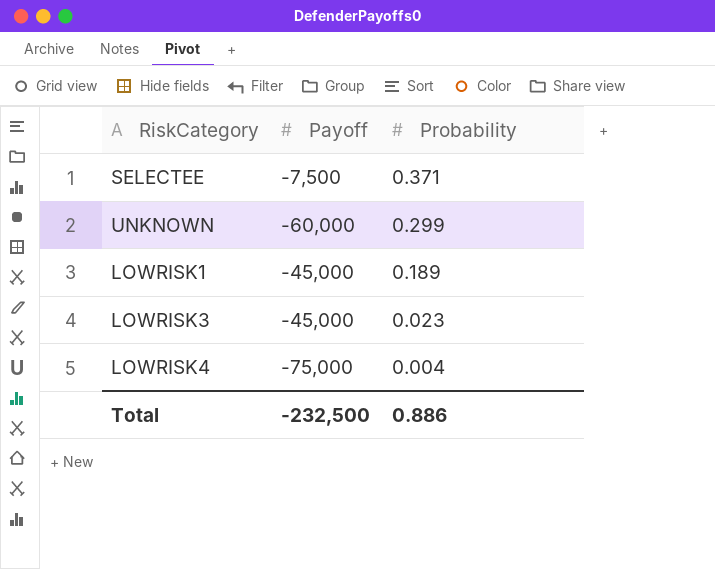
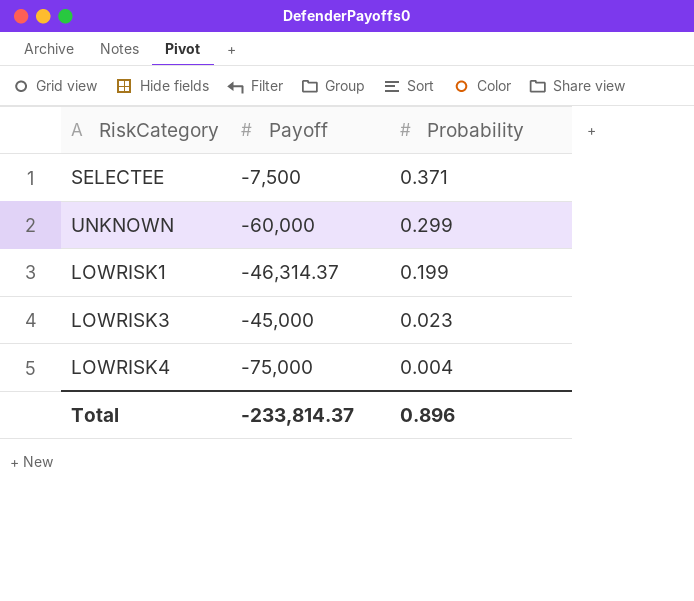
LOWRISK1 | Payoff: -45,000 -> -46,314.37
LOWRISK1 | Probability: 0.189 -> 0.199
Total | Payoff: -232,500 -> -233,814.37
Total | Probability: 0.886 -> 0.896

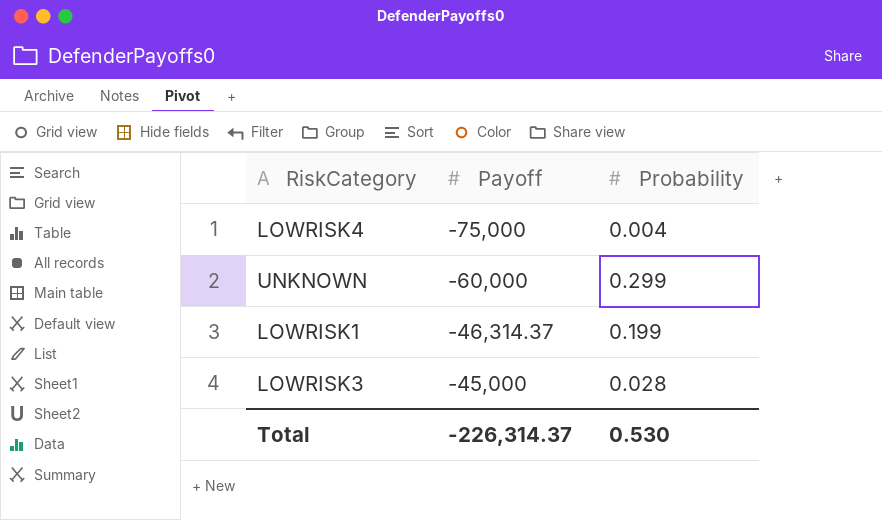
row order: Probability descending -> Payoff ascending
row SELECTEE: -7,500 | 0.371 -> none
LOWRISK3 | Probability: 0.023 -> 0.028
Total | Payoff: -233,814.37 -> -226,314.37
Total | Probability: 0.896 -> 0.530

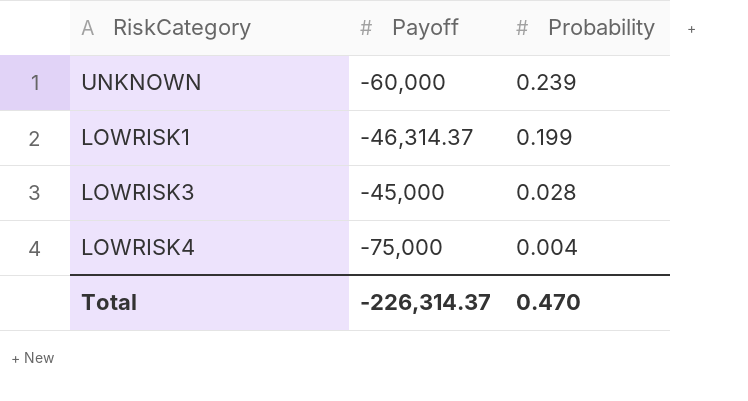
row order: Payoff ascending -> Probability descending
UNKNOWN | Probability: 0.299 -> 0.239
Total | Probability: 0.530 -> 0.470

